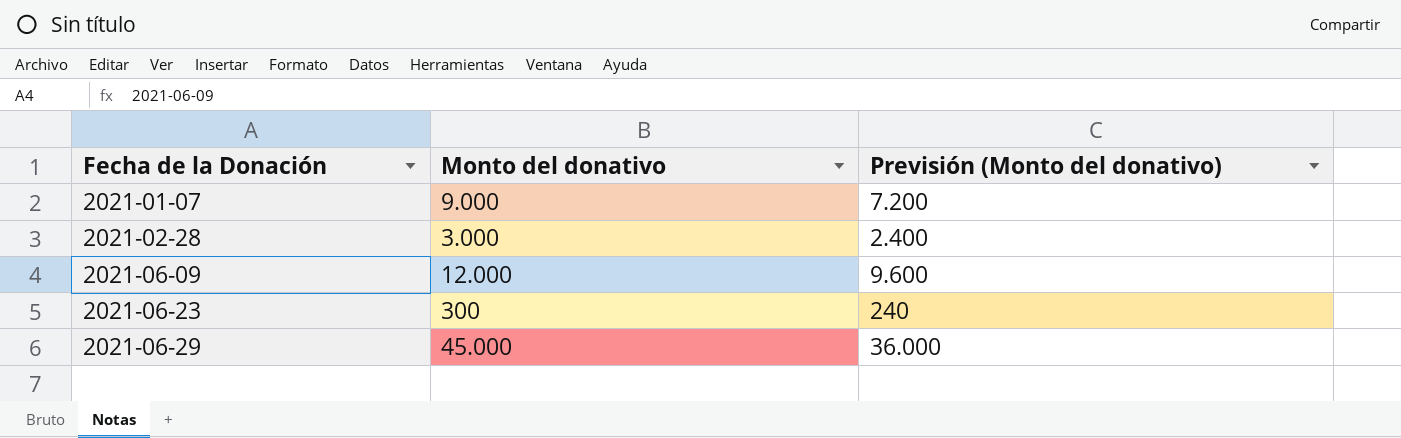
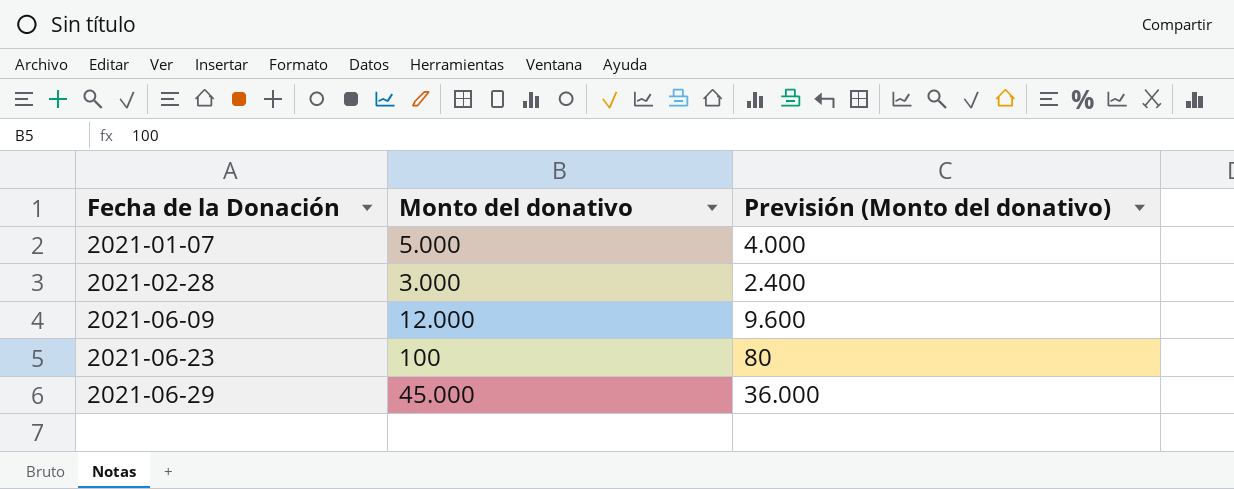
2021-01-07 | Monto del donativo: 9.000 -> 5.000
2021-01-07 | Previsión (Monto del donativo): 7.200 -> 4.000
2021-06-23 | Monto del donativo: 300 -> 100
2021-06-23 | Previsión (Monto del donativo): 240 -> 80

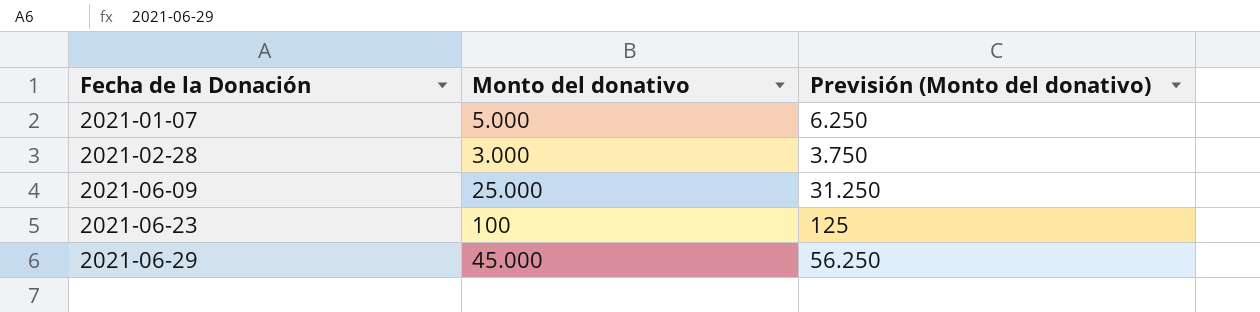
column Previsión (Monto del donativo) | formula: [Monto del donativo] * 0,8 -> [Monto del donativo] * 1,25
2021-06-09 | Monto del donativo: 12.000 -> 25.000

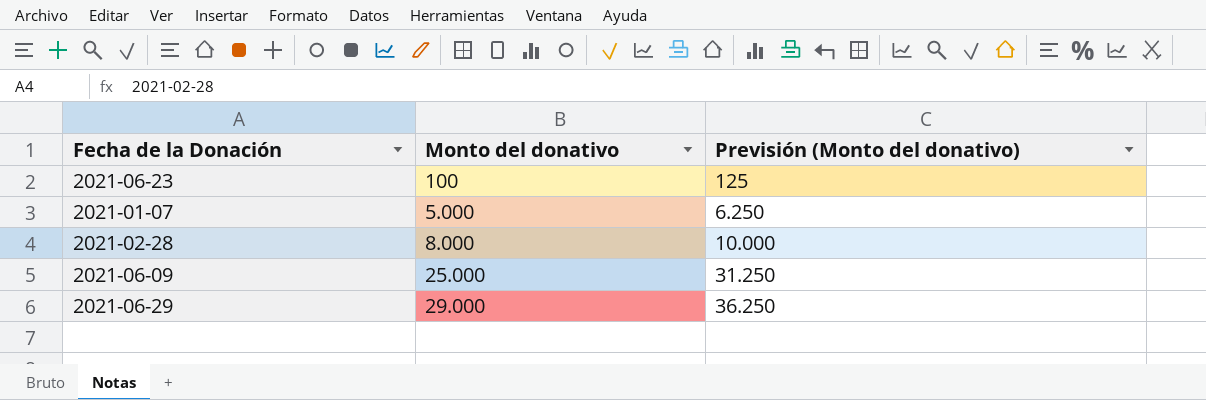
row order: Fecha de la Donación ascending -> Monto del donativo ascending
2021-02-28 | Monto del donativo: 3.000 -> 8.000
2021-02-28 | Previsión (Monto del donativo): 3.750 -> 10.000
2021-06-29 | Monto del donativo: 45.000 -> 29.000
2021-06-29 | Previsión (Monto del donativo): 56.250 -> 36.250

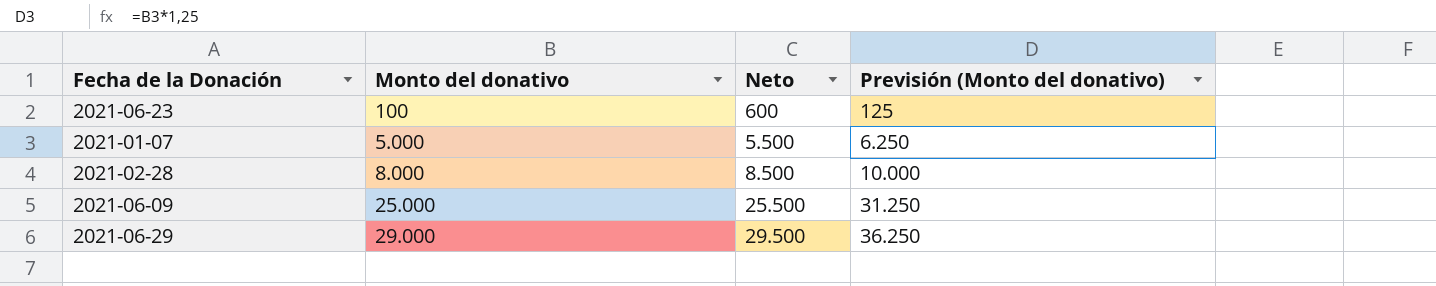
column Neto | formula: none -> [Monto del donativo] + 500

